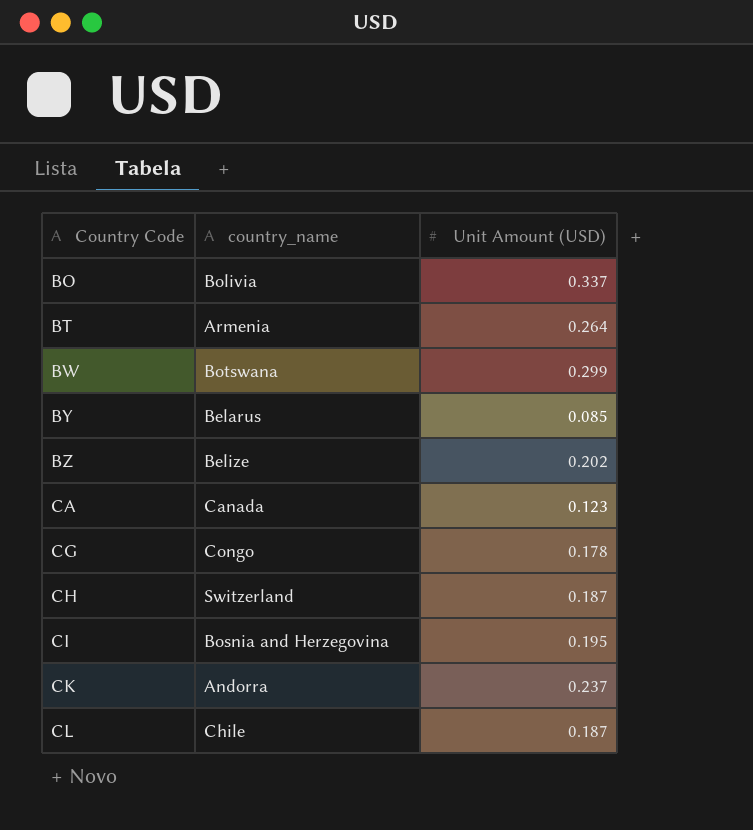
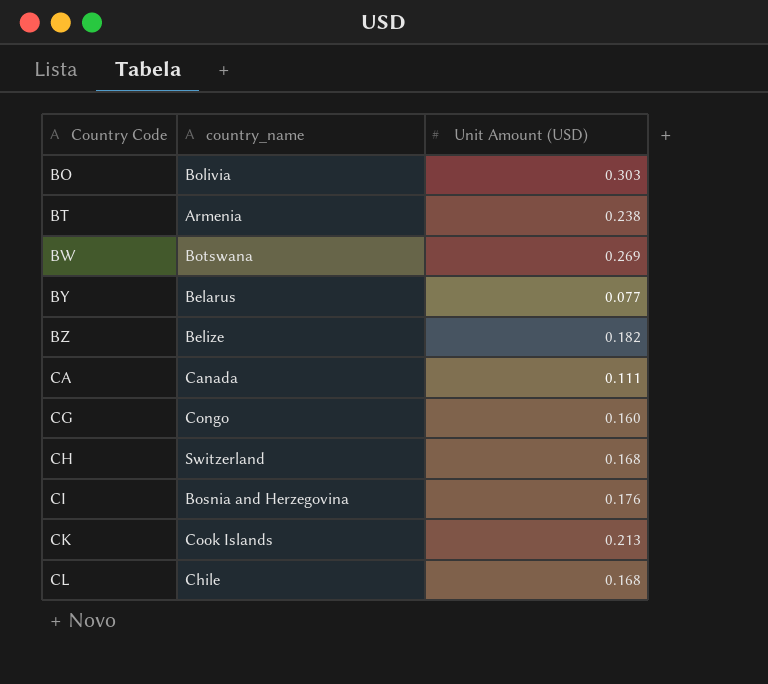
BO | Unit Amount (USD): 0.337 -> 0.303
BT | Unit Amount (USD): 0.264 -> 0.238
BW | Unit Amount (USD): 0.299 -> 0.269
BY | Unit Amount (USD): 0.085 -> 0.077
BZ | Unit Amount (USD): 0.202 -> 0.182
CA | Unit Amount (USD): 0.123 -> 0.111
CG | Unit Amount (USD): 0.178 -> 0.160
CH | Unit Amount (USD): 0.187 -> 0.168
CI | Unit Amount (USD): 0.195 -> 0.176
CK | country_name: Andorra -> Cook Islands
CK | Unit Amount (USD): 0.237 -> 0.213
CL | Unit Amount (USD): 0.187 -> 0.168

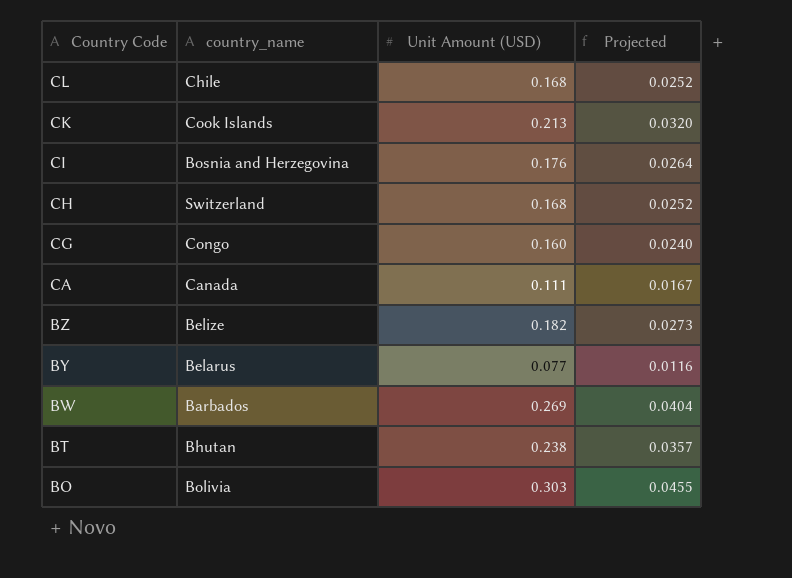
row order: Country Code ascending -> Country Code descending
column Projected | formula: none -> [Unit Amount (USD)] * 0.15
BW | country_name: Botswana -> Barbados
BT | country_name: Armenia -> Bhutan

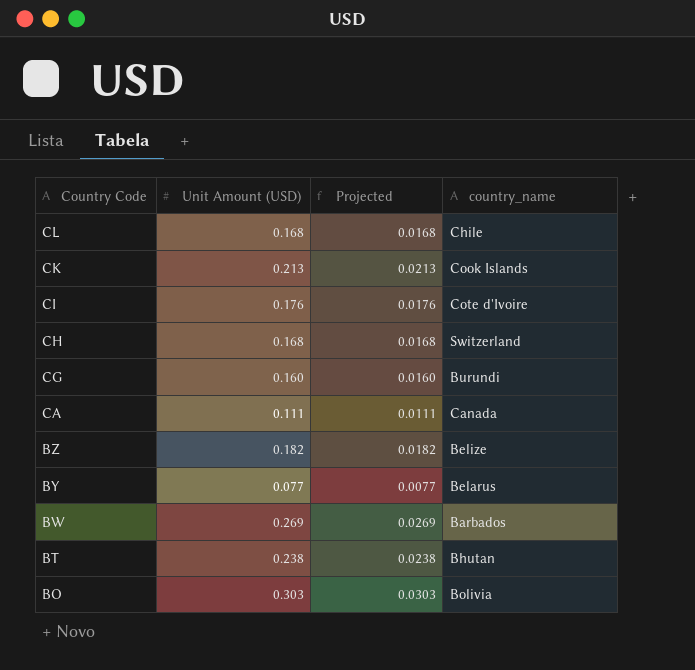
column Projected | formula: [Unit Amount (USD)] * 0.15 -> [Unit Amount (USD)] * 0.1
column country_name | position: 2 -> 4
CI | country_name: Bosnia and Herzegovina -> Cote d'Ivoire
CG | country_name: Congo -> Burundi

